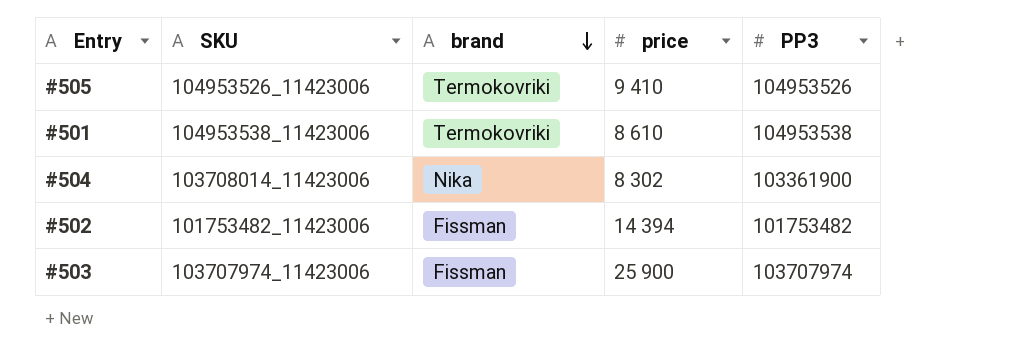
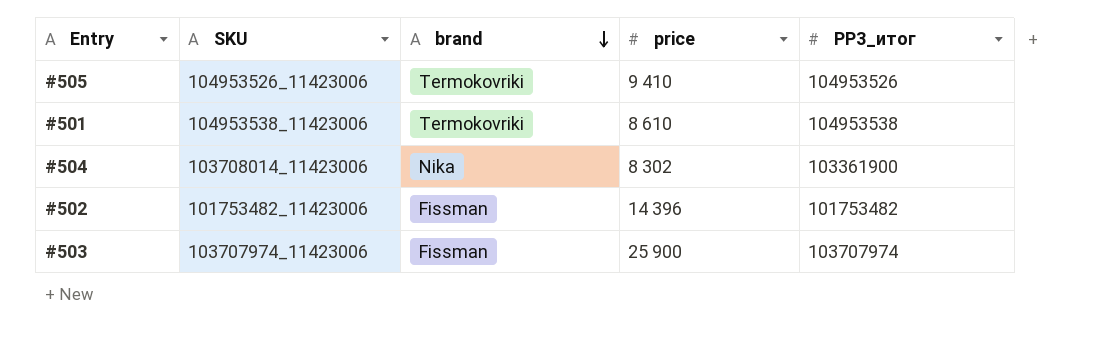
column name: PP3 -> PP3_итог
#502 | price: 14 394 -> 14 396

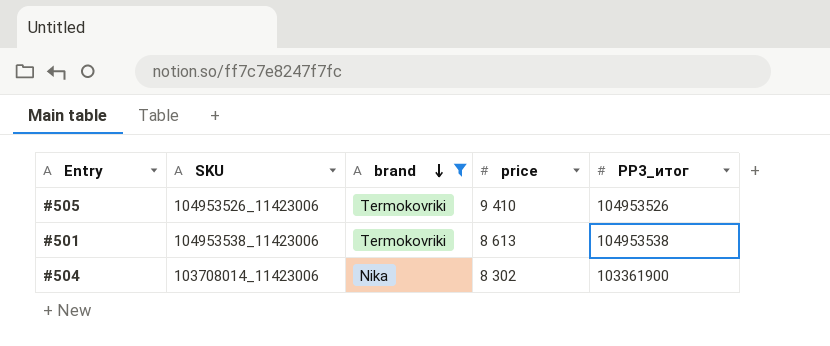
filter: none -> brand != Fissman
#501 | price: 8 610 -> 8 613

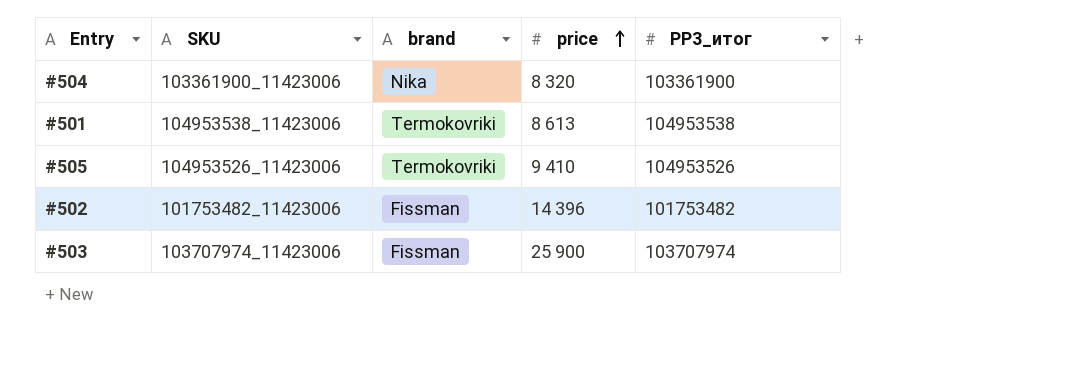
filter: brand != Fissman -> none
row order: brand descending -> price ascending
#504 | SKU: 103708014_11423006 -> 103361900_11423006
#504 | price: 8 302 -> 8 320

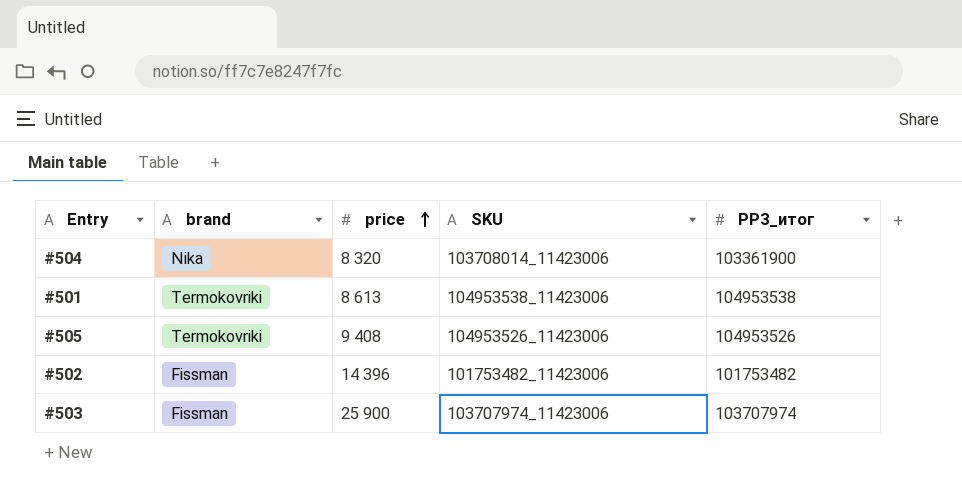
column SKU | position: 2 -> 4
#504 | SKU: 103361900_11423006 -> 103708014_11423006
#505 | price: 9 410 -> 9 408

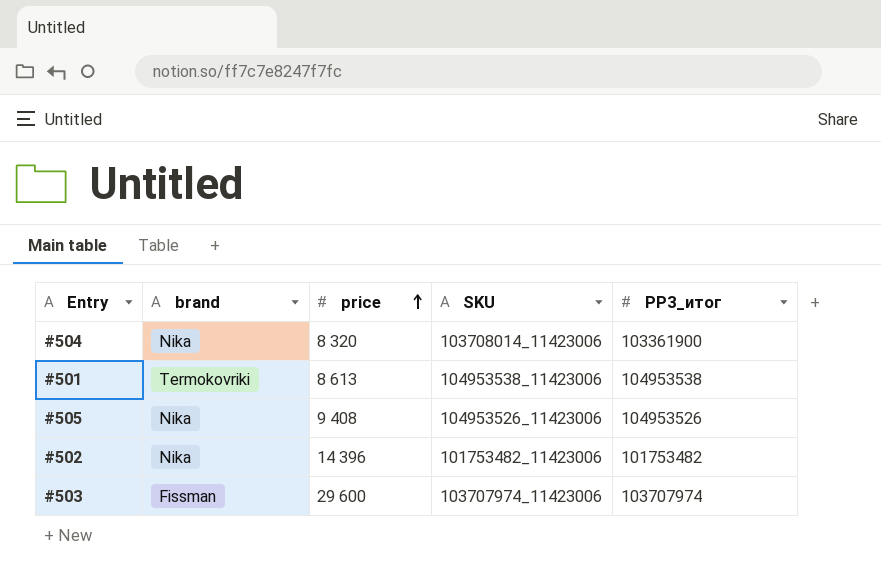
#505 | brand: Termokovriki -> Nika
#502 | brand: Fissman -> Nika
#503 | price: 25 900 -> 29 600

